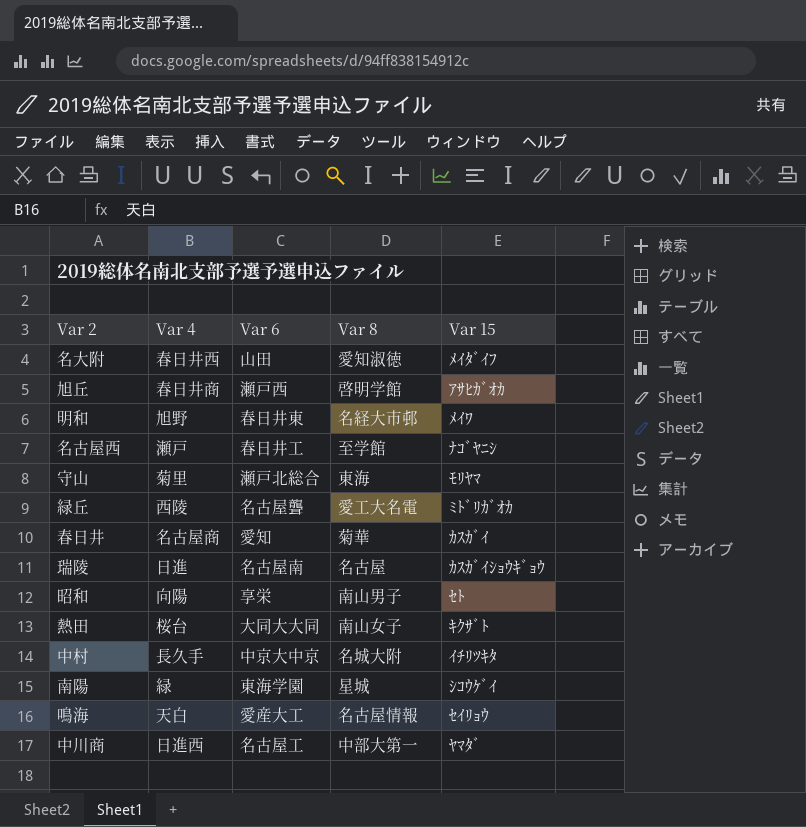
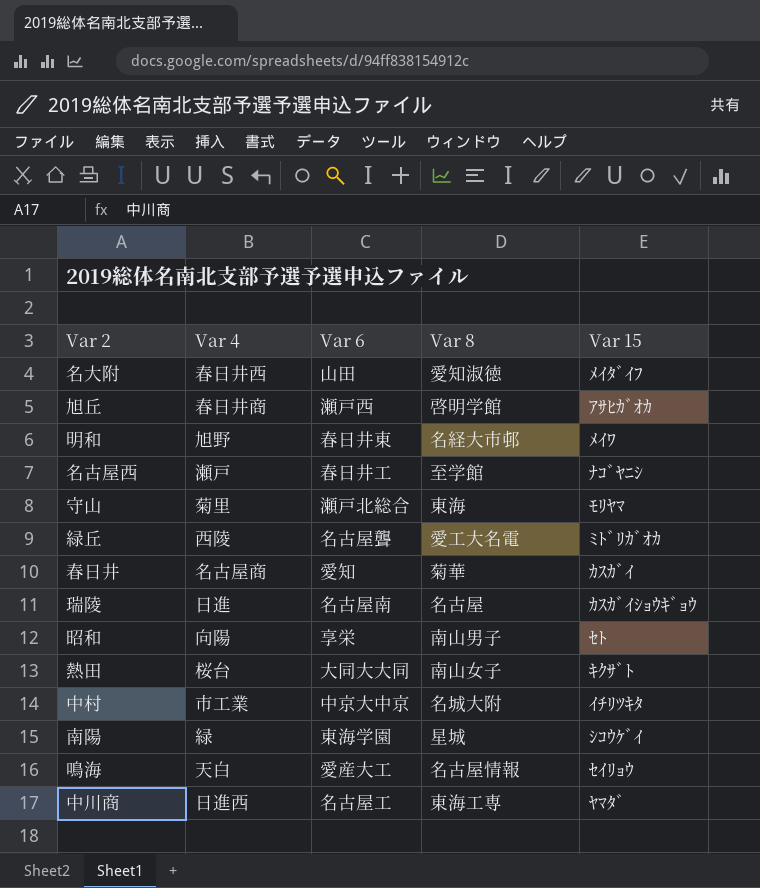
中村 | Var 4: 長久手 -> 市工業
中川商 | Var 8: 中部大第一 -> 東海工専

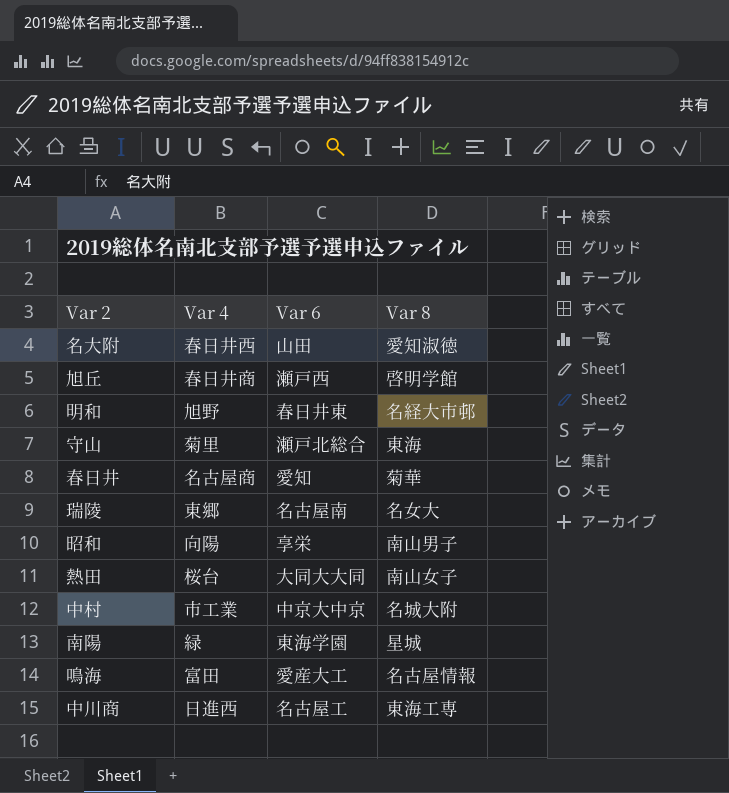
column Var 15 | position: 5 -> none
row 名古屋西: 瀬戸 | 春日井工 | 至学館 | ﾅｺﾞﾔﾆｼ -> none
row 緑丘: 西陵 | 名古屋聾 | 愛工大名電 | ﾐﾄﾞﾘｶﾞｵｶ -> none
瑞陵 | Var 4: 日進 -> 東郷
瑞陵 | Var 8: 名古屋 -> 名女大
鳴海 | Var 4: 天白 -> 富田

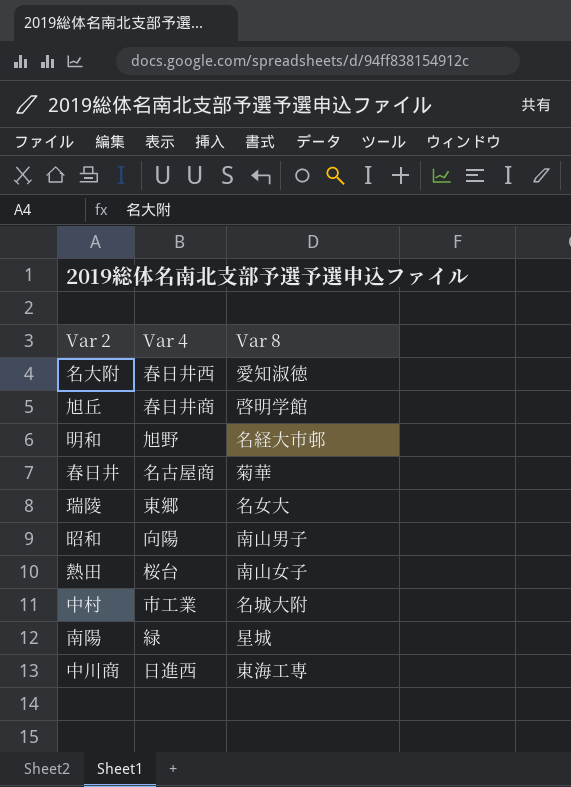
column Var 6 | position: 3 -> none
row 守山: 菊里 | 瀬戸北総合 | 東海 -> none
row 鳴海: 富田 | 愛産大工 | 名古屋情報 -> none

